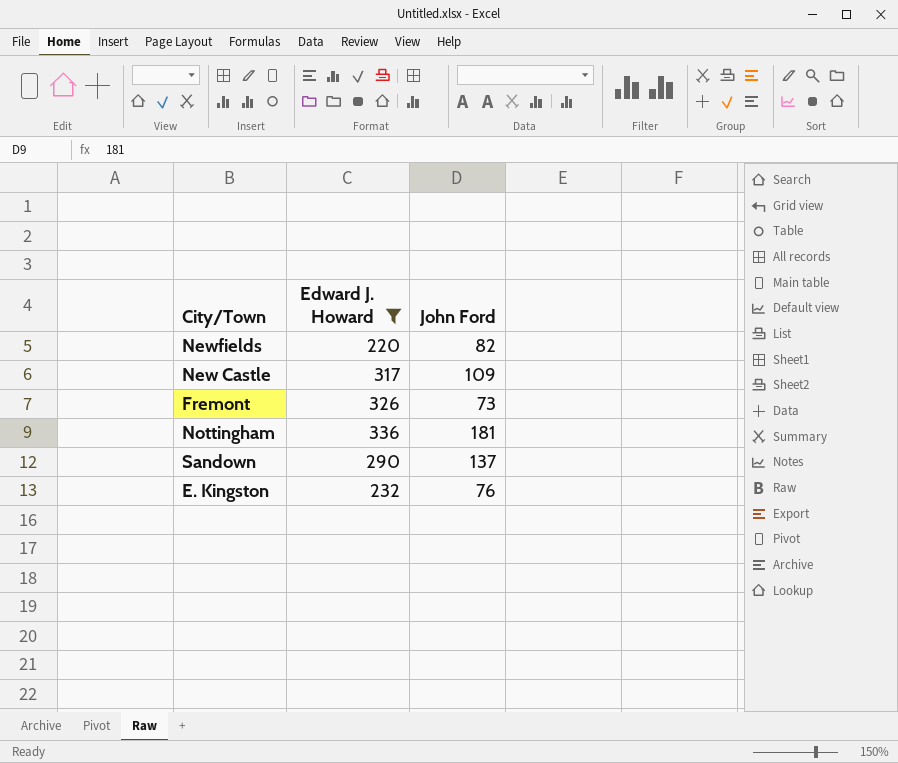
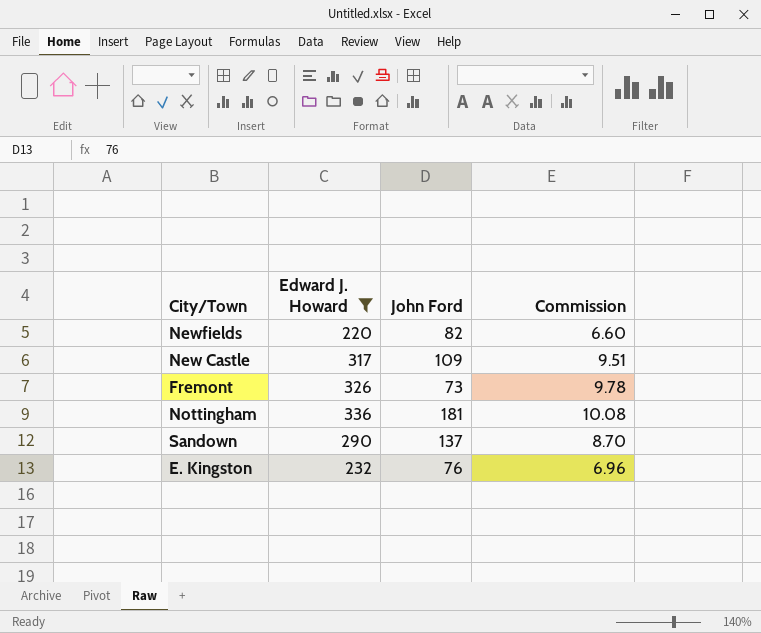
column Commission | formula: none -> [Edward J. Howard] * 0.03

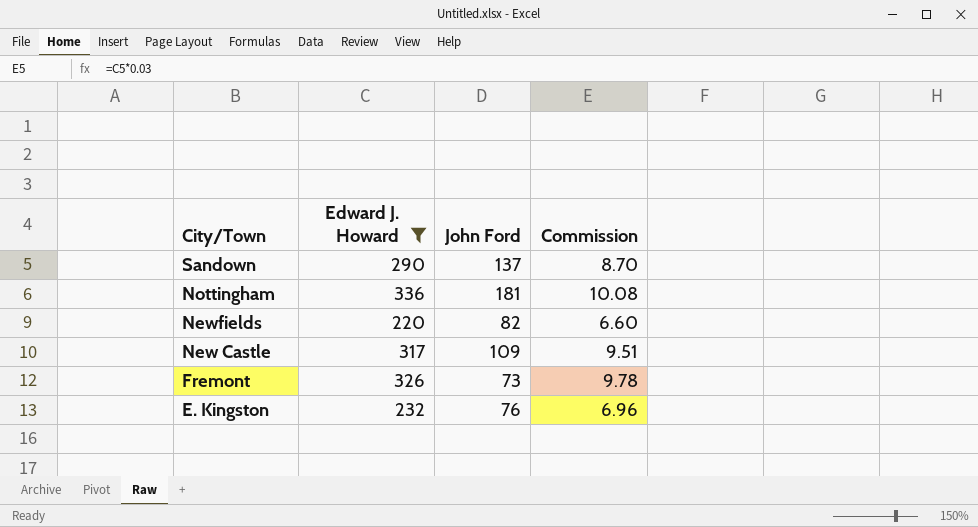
row order: none -> City/Town descending

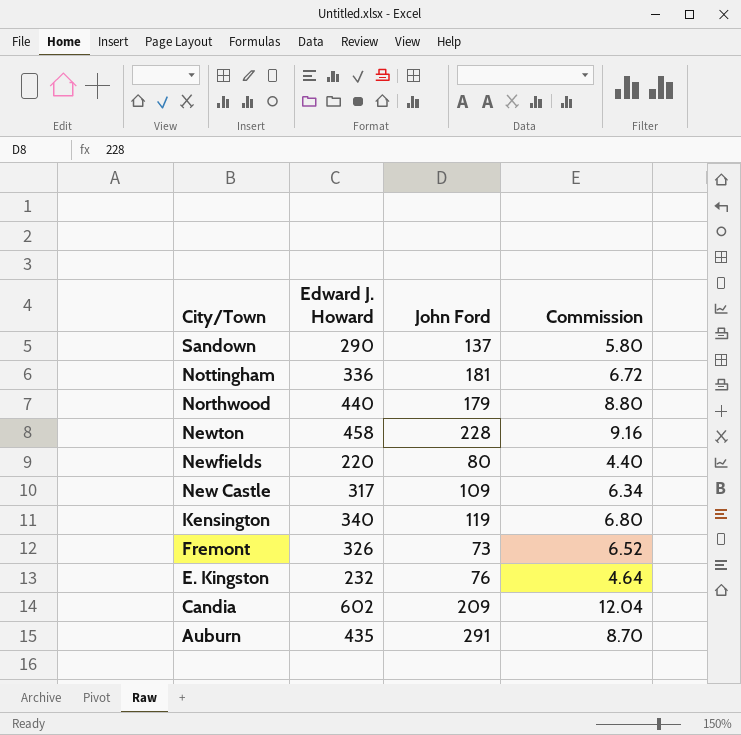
filter: Edward J. Howard <= 336 -> none
column Commission | formula: [Edward J. Howard] * 0.03 -> [Edward J. Howard] * 0.02
Newfields | John Ford: 82 -> 80

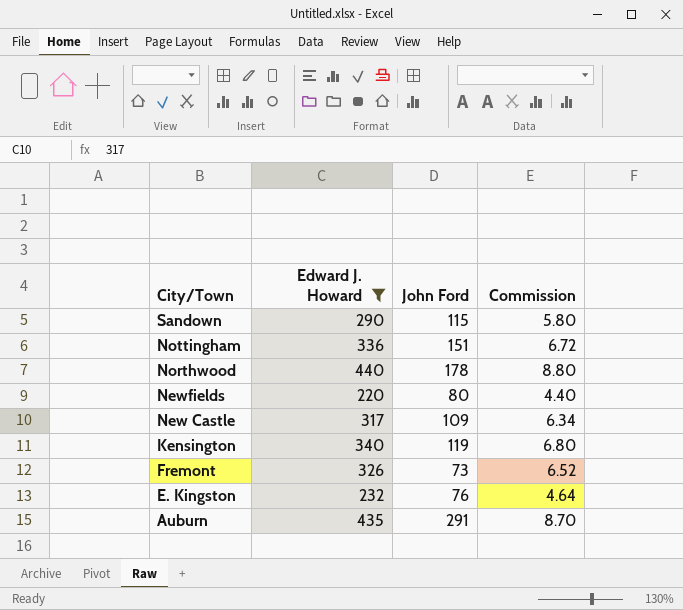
filter: none -> Edward J. Howard <= 440
Sandown | John Ford: 137 -> 115
Nottingham | John Ford: 181 -> 151
Northwood | John Ford: 179 -> 178

